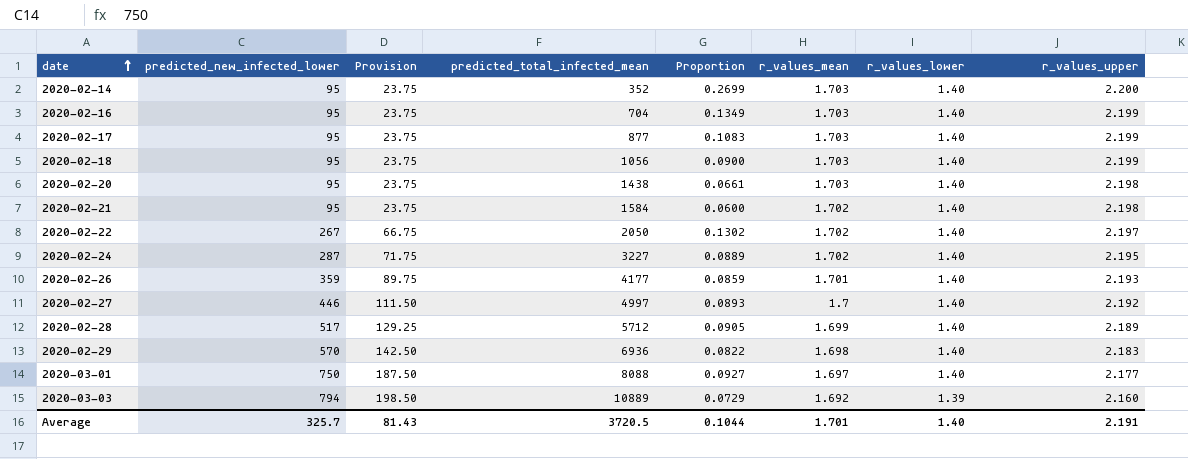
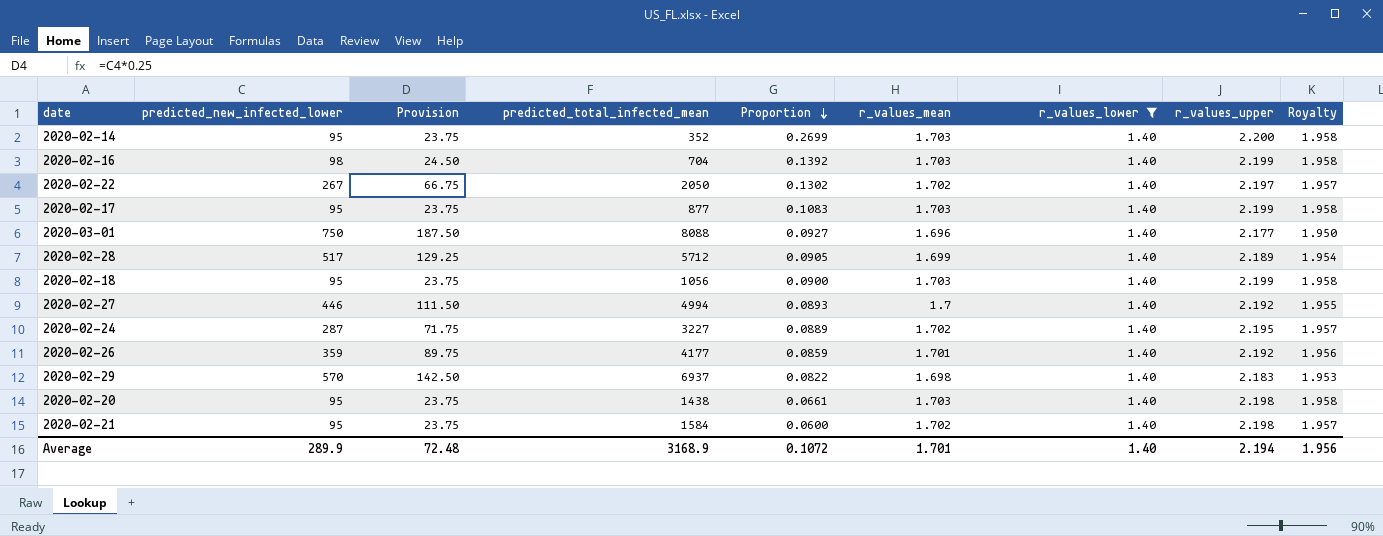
filter: none -> r_values_lower = 1.40
row order: date ascending -> Proportion descending
column Royalty | formula: none -> [r_values_mean] * 1.15
2020-02-16 | predicted_new_infected_lower: 95 -> 98
2020-02-16 | Provision: 23.75 -> 24.50
2020-02-16 | Proportion: 0.1349 -> 0.1392
2020-03-01 | r_values_mean: 1.697 -> 1.696
2020-02-27 | predicted_total_infected_mean: 4997 -> 4994
2020-02-26 | r_values_upper: 2.193 -> 2.192
2020-02-29 | predicted_total_infected_mean: 6936 -> 6937
Average | predicted_new_infected_lower: 325.7 -> 289.9
Average | Provision: 81.43 -> 72.48
Average | predicted_total_infected_mean: 3720.5 -> 3168.9
Average | Proportion: 0.1044 -> 0.1072
Average | r_values_upper: 2.191 -> 2.194

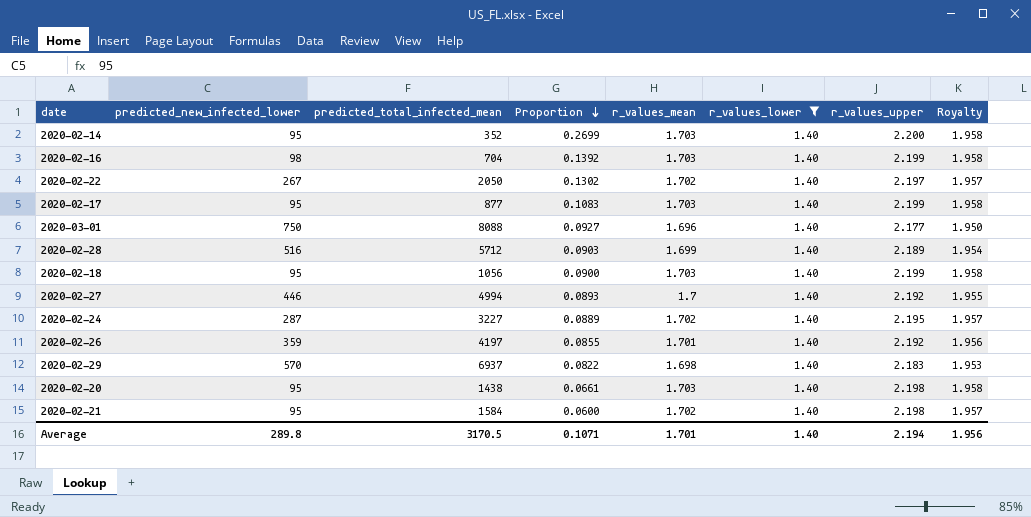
column Provision | formula: [predicted_new_infected_lower] * 0.25 -> none
2020-02-28 | predicted_new_infected_lower: 517 -> 516
2020-02-28 | Proportion: 0.0905 -> 0.0903
2020-02-26 | predicted_total_infected_mean: 4177 -> 4197
2020-02-26 | Proportion: 0.0859 -> 0.0855
Average | predicted_new_infected_lower: 289.9 -> 289.8
Average | predicted_total_infected_mean: 3168.9 -> 3170.5
Average | Proportion: 0.1072 -> 0.1071

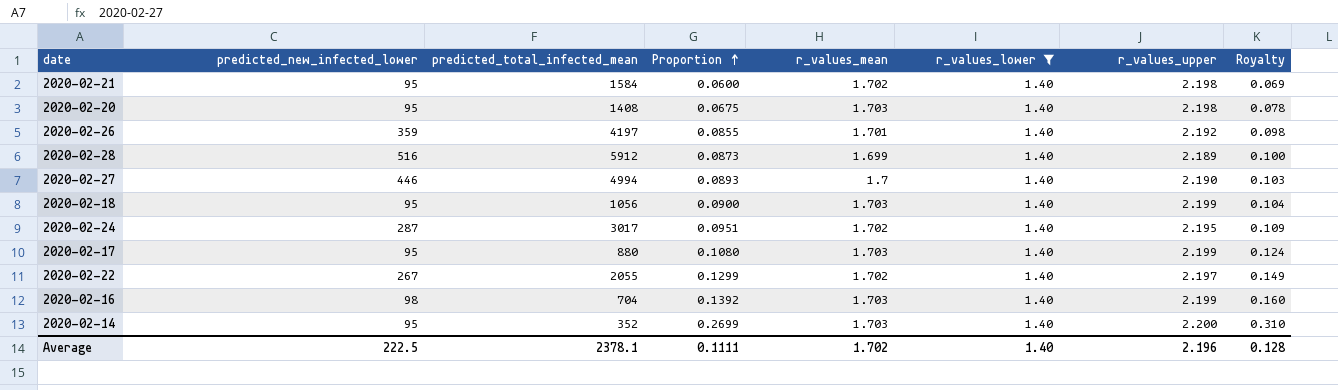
row order: Proportion descending -> Proportion ascending
column Royalty | formula: [r_values_mean] * 1.15 -> [Proportion] * 1.15
row 2020-03-01: 750 | 8088 | 0.0927 | 1.696 | 1.40 | 2.177 | 1.950 -> none
row 2020-02-29: 570 | 6937 | 0.0822 | 1.698 | 1.40 | 2.183 | 1.953 -> none
2020-02-20 | predicted_total_infected_mean: 1438 -> 1408
2020-02-20 | Proportion: 0.0661 -> 0.0675
2020-02-28 | predicted_total_infected_mean: 5712 -> 5912
2020-02-28 | Proportion: 0.0903 -> 0.0873
2020-02-27 | r_values_upper: 2.192 -> 2.190
2020-02-24 | predicted_total_infected_mean: 3227 -> 3017
2020-02-24 | Proportion: 0.0889 -> 0.0951
2020-02-17 | predicted_total_infected_mean: 877 -> 880
2020-02-17 | Proportion: 0.1083 -> 0.1080
2020-02-22 | predicted_total_infected_mean: 2050 -> 2055
2020-02-22 | Proportion: 0.1302 -> 0.1299
Average | predicted_new_infected_lower: 289.8 -> 222.5
Average | predicted_total_infected_mean: 3170.5 -> 2378.1
Average | Proportion: 0.1071 -> 0.1111
Average | r_values_mean: 1.701 -> 1.702
Average | r_values_upper: 2.194 -> 2.196
Average | Royalty: 1.956 -> 0.128

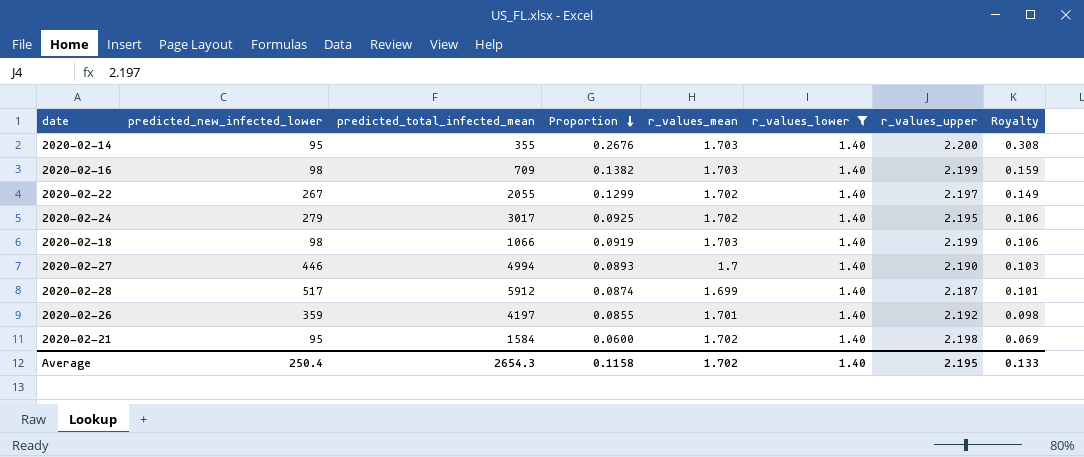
row order: Proportion ascending -> Proportion descending
row 2020-02-20: 95 | 1408 | 0.0675 | 1.703 | 1.40 | 2.198 | 0.078 -> none
row 2020-02-17: 95 | 880 | 0.1080 | 1.703 | 1.40 | 2.199 | 0.124 -> none
2020-02-14 | predicted_total_infected_mean: 352 -> 355
2020-02-14 | Proportion: 0.2699 -> 0.2676
2020-02-14 | Royalty: 0.310 -> 0.308
2020-02-16 | predicted_total_infected_mean: 704 -> 709
2020-02-16 | Proportion: 0.1392 -> 0.1382
2020-02-16 | Royalty: 0.160 -> 0.159
2020-02-24 | predicted_new_infected_lower: 287 -> 279
2020-02-24 | Proportion: 0.0951 -> 0.0925
2020-02-24 | Royalty: 0.109 -> 0.106
2020-02-18 | predicted_new_infected_lower: 95 -> 98
2020-02-18 | predicted_total_infected_mean: 1056 -> 1066
2020-02-18 | Proportion: 0.0900 -> 0.0919
2020-02-18 | Royalty: 0.104 -> 0.106
2020-02-28 | predicted_new_infected_lower: 516 -> 517
2020-02-28 | Proportion: 0.0873 -> 0.0874
2020-02-28 | r_values_upper: 2.189 -> 2.187
2020-02-28 | Royalty: 0.100 -> 0.101
Average | predicted_new_infected_lower: 222.5 -> 250.4
Average | predicted_total_infected_mean: 2378.1 -> 2654.3
Average | Proportion: 0.1111 -> 0.1158
Average | r_values_upper: 2.196 -> 2.195
Average | Royalty: 0.128 -> 0.133

